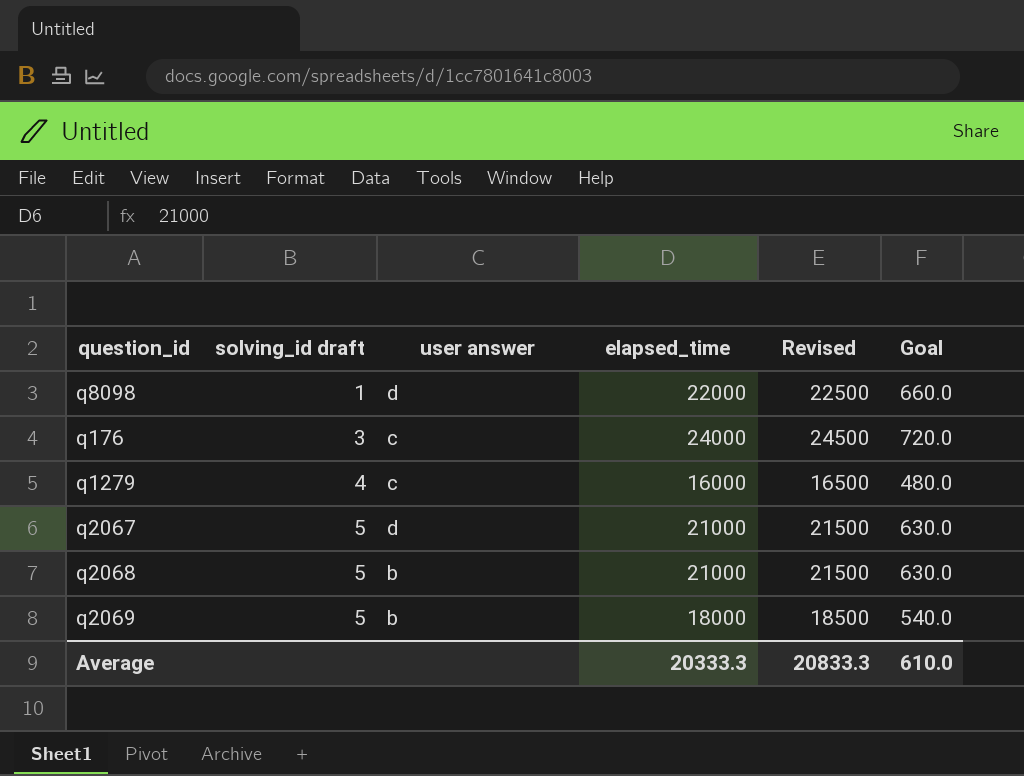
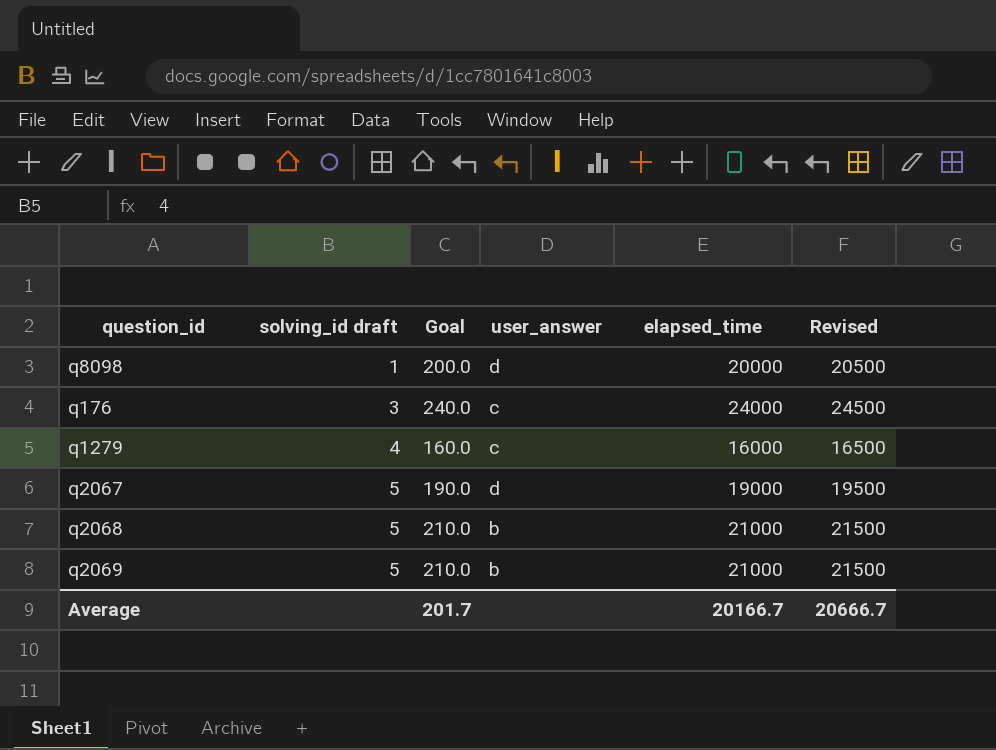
column Goal | formula: [elapsed_time] * 0.03 -> [elapsed_time] * 0.01
column Goal | position: 6 -> 3
column name: user answer -> user_answer
q8098 | elapsed_time: 22000 -> 20000
q8098 | Revised: 22500 -> 20500
q2067 | elapsed_time: 21000 -> 19000
q2067 | Revised: 21500 -> 19500
q2069 | elapsed_time: 18000 -> 21000
q2069 | Revised: 18500 -> 21500
Average | Goal: 610.0 -> 201.7
Average | elapsed_time: 20333.3 -> 20166.7
Average | Revised: 20833.3 -> 20666.7

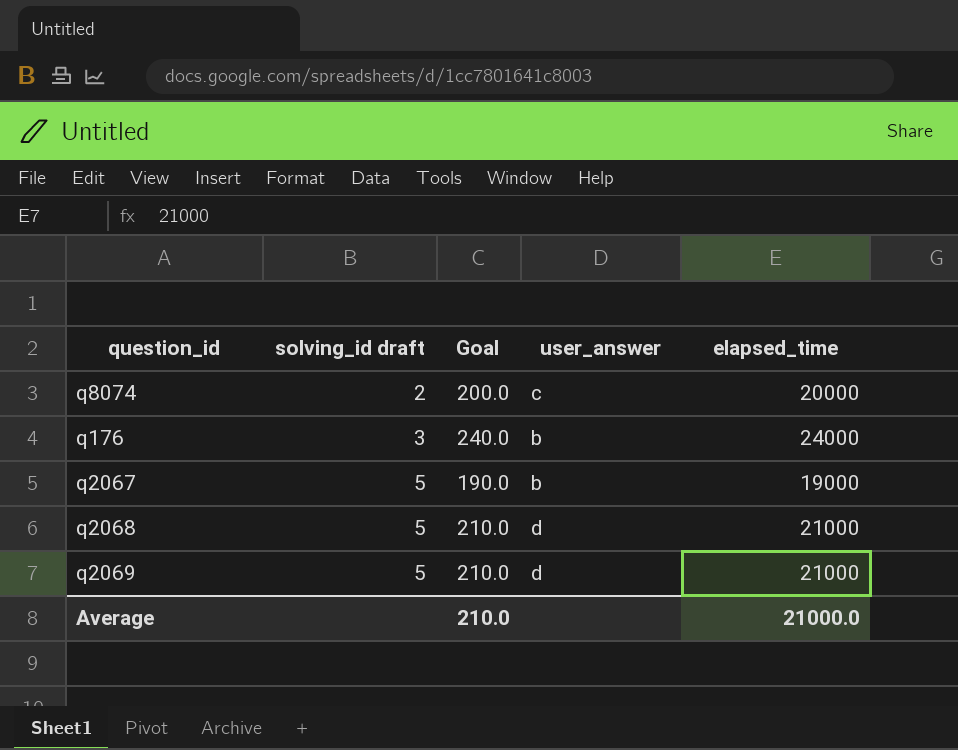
column Revised | formula: [elapsed_time] + 500 -> none
row q8098: 1 | 200.0 | d | 20000 | 20500 -> none
row q1279: 4 | 160.0 | c | 16000 | 16500 -> none
row q8074: none -> 2 | 200.0 | c | 20000
q176 | user_answer: c -> b
q2067 | user_answer: d -> b
q2068 | user_answer: b -> d
q2069 | user_answer: b -> d
Average | Goal: 201.7 -> 210.0
Average | elapsed_time: 20166.7 -> 21000.0

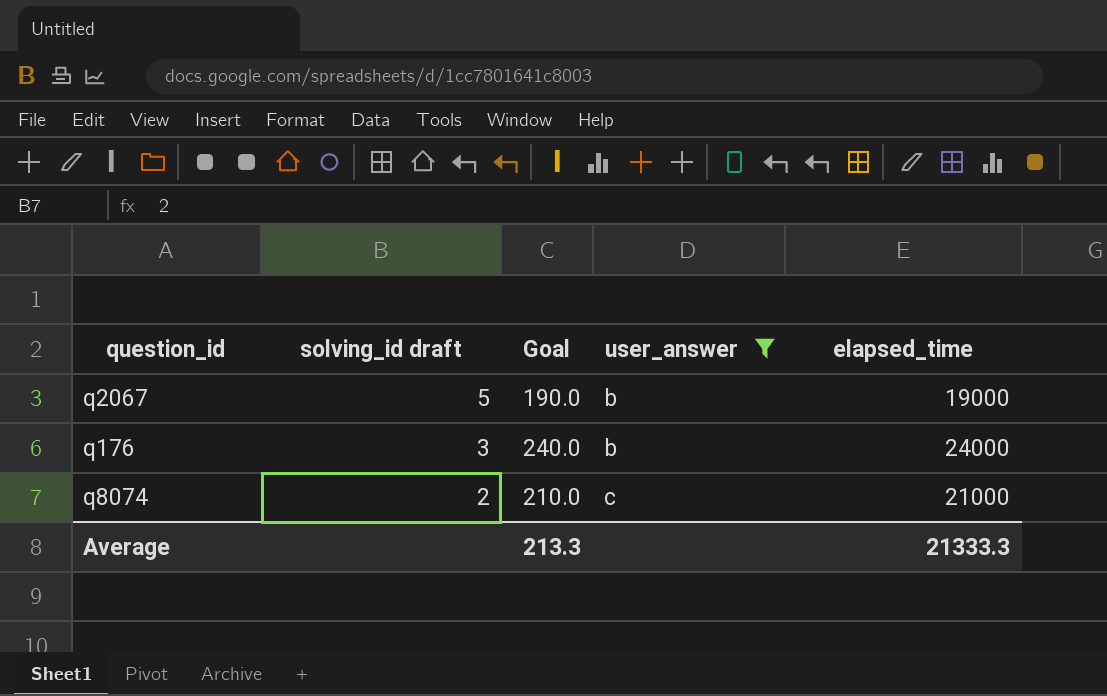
filter: none -> user_answer != d
row order: solving_id draft ascending -> solving_id draft descending
q8074 | Goal: 200.0 -> 210.0
q8074 | elapsed_time: 20000 -> 21000
Average | Goal: 210.0 -> 213.3
Average | elapsed_time: 21000.0 -> 21333.3

